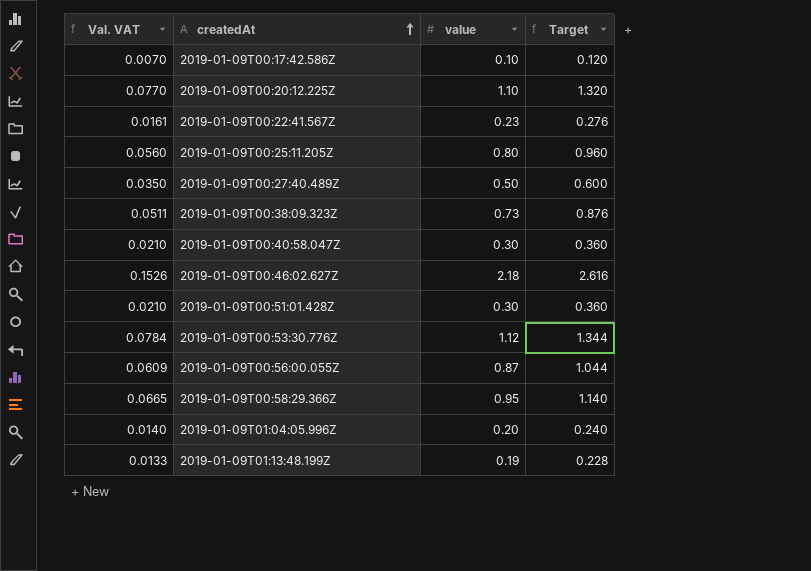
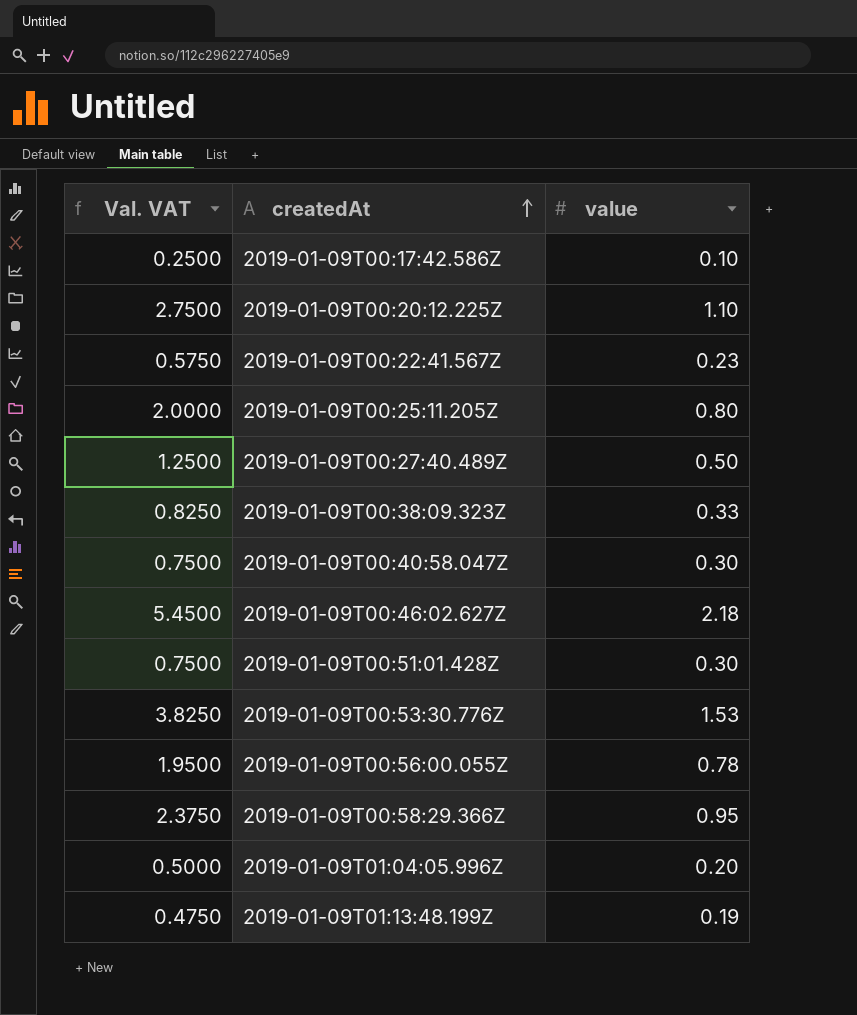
column Target | formula: [value] * 1.2 -> none
column Val. VAT | formula: [value] * 0.07 -> [value] * 2.5
2019-01-09T00:38:09.323Z | value: 0.73 -> 0.33
2019-01-09T00:53:30.776Z | value: 1.12 -> 1.53
2019-01-09T00:56:00.055Z | value: 0.87 -> 0.78

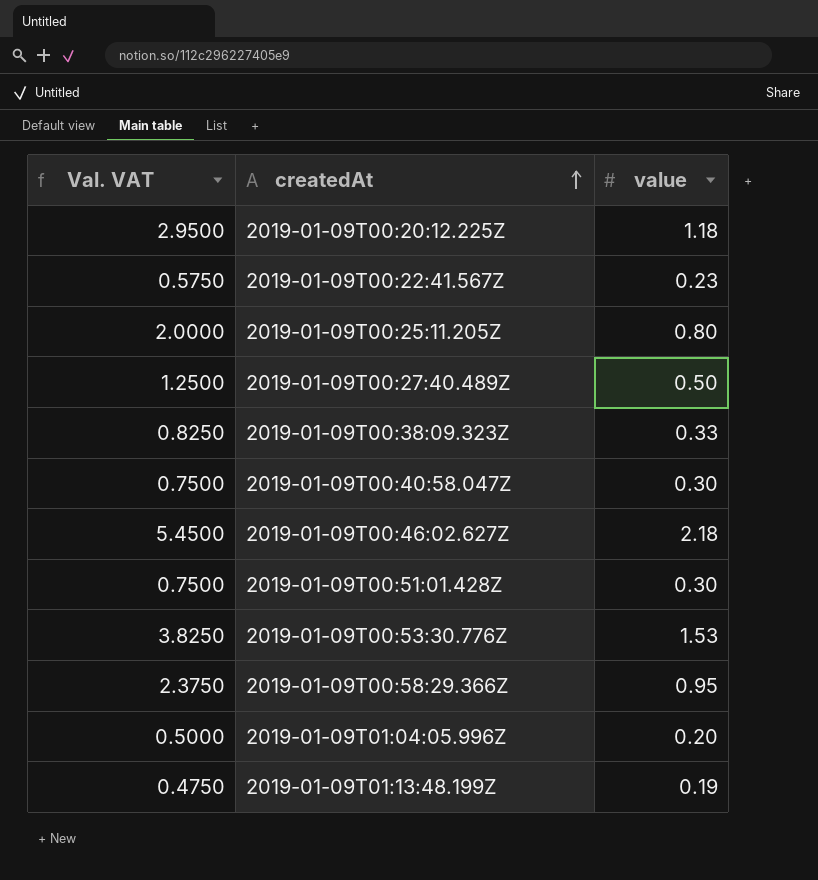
row 2019-01-09T00:17:42.586Z: 0.2500 | 0.10 -> none
row 2019-01-09T00:56:00.055Z: 1.9500 | 0.78 -> none
2019-01-09T00:20:12.225Z | Val. VAT: 2.7500 -> 2.9500
2019-01-09T00:20:12.225Z | value: 1.10 -> 1.18

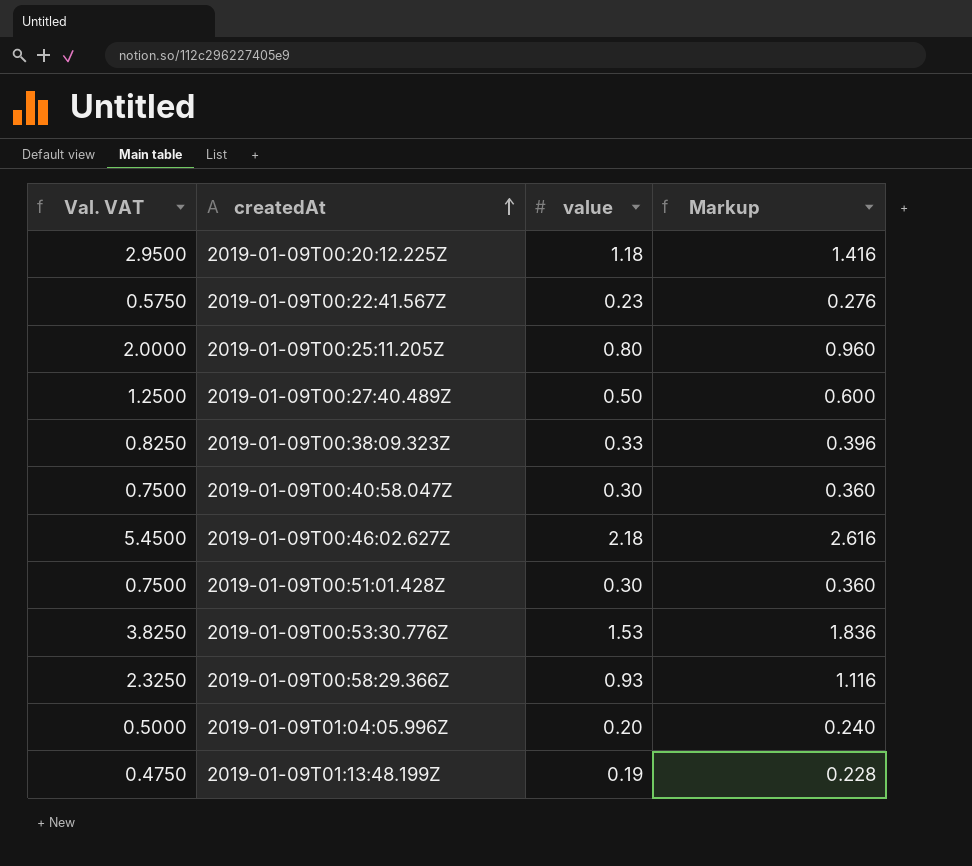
column Markup | formula: none -> [value] * 1.2
2019-01-09T00:58:29.366Z | Val. VAT: 2.3750 -> 2.3250
2019-01-09T00:58:29.366Z | value: 0.95 -> 0.93

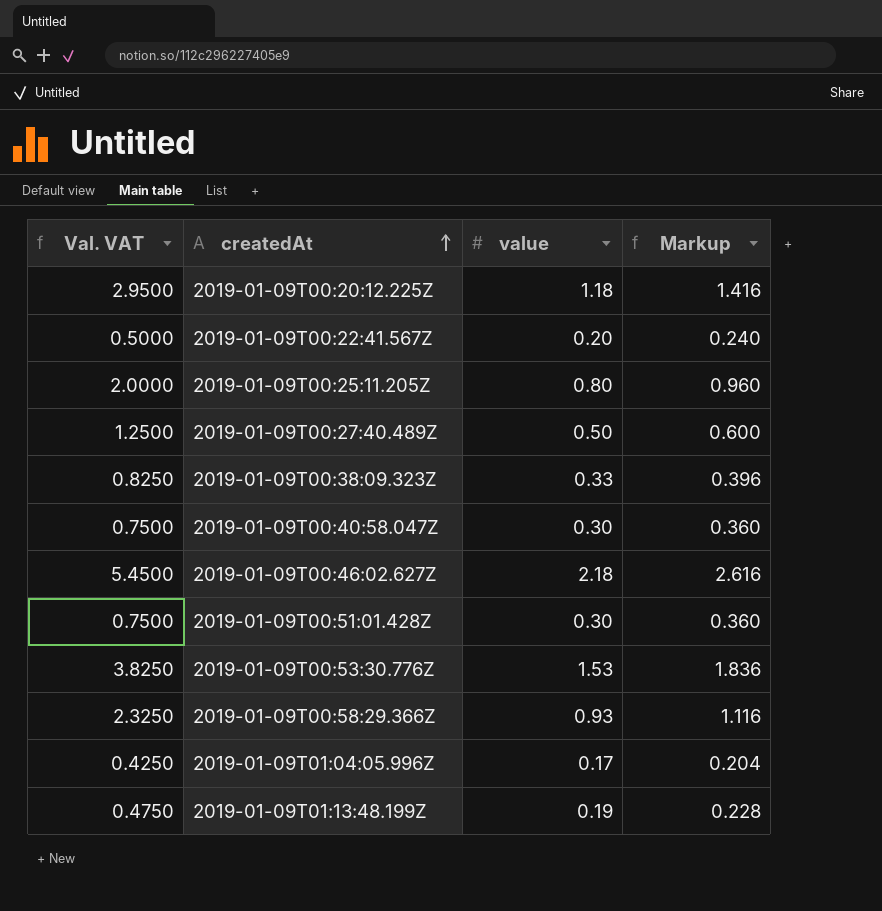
2019-01-09T00:22:41.567Z | Val. VAT: 0.5750 -> 0.5000
2019-01-09T00:22:41.567Z | value: 0.23 -> 0.20
2019-01-09T00:22:41.567Z | Markup: 0.276 -> 0.240
2019-01-09T01:04:05.996Z | Val. VAT: 0.5000 -> 0.4250
2019-01-09T01:04:05.996Z | value: 0.20 -> 0.17
2019-01-09T01:04:05.996Z | Markup: 0.240 -> 0.204

